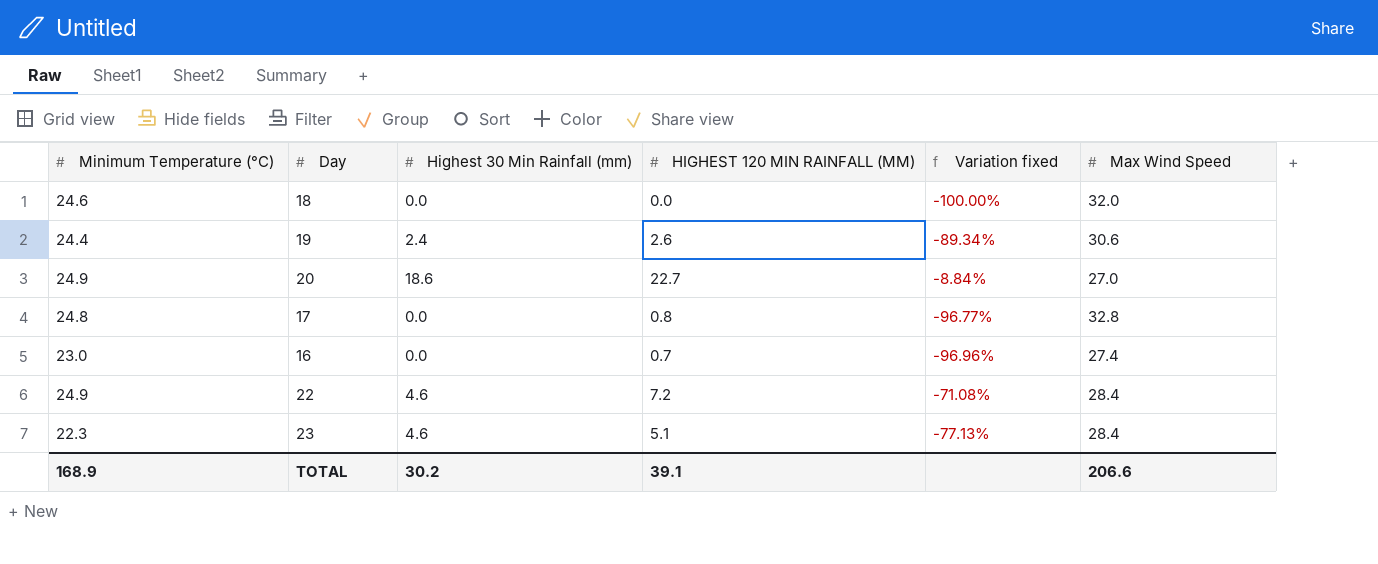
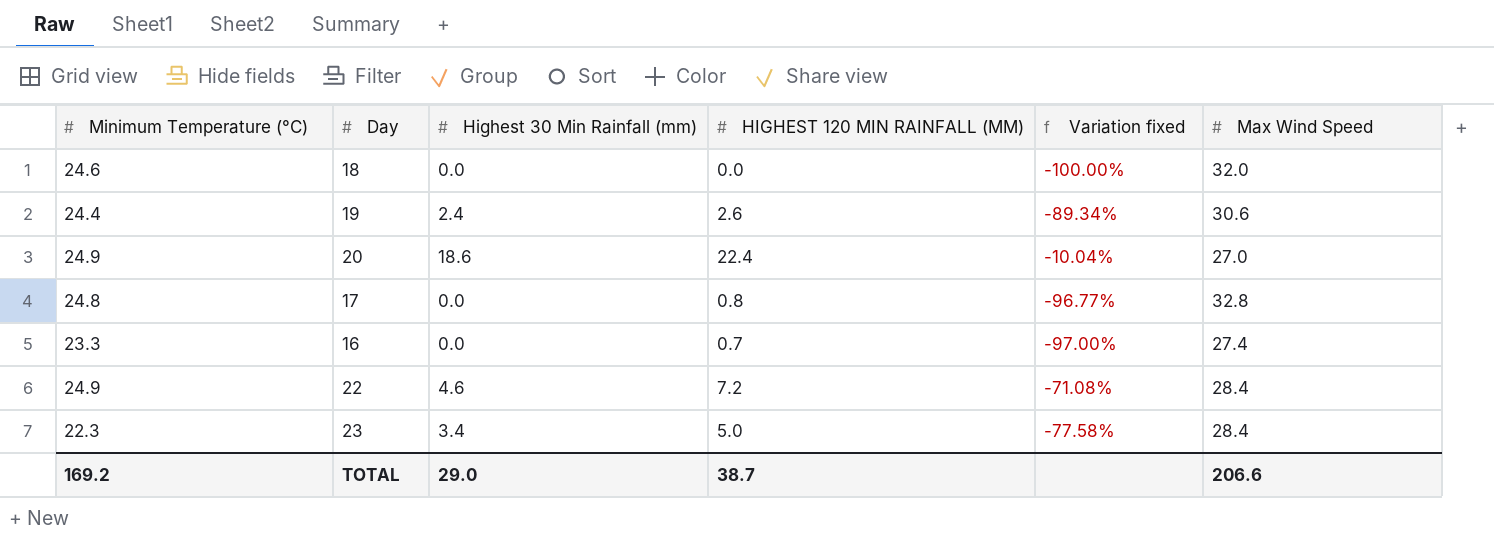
20 | HIGHEST 120 MIN RAINFALL (MM): 22.7 -> 22.4
20 | Variation fixed: -8.84% -> -10.04%
16 | Minimum Temperature (°C): 23.0 -> 23.3
16 | Variation fixed: -96.96% -> -97.00%
23 | Highest 30 Min Rainfall (mm): 4.6 -> 3.4
23 | HIGHEST 120 MIN RAINFALL (MM): 5.1 -> 5.0
23 | Variation fixed: -77.13% -> -77.58%
TOTAL | Minimum Temperature (°C): 168.9 -> 169.2
TOTAL | Highest 30 Min Rainfall (mm): 30.2 -> 29.0
TOTAL | HIGHEST 120 MIN RAINFALL (MM): 39.1 -> 38.7

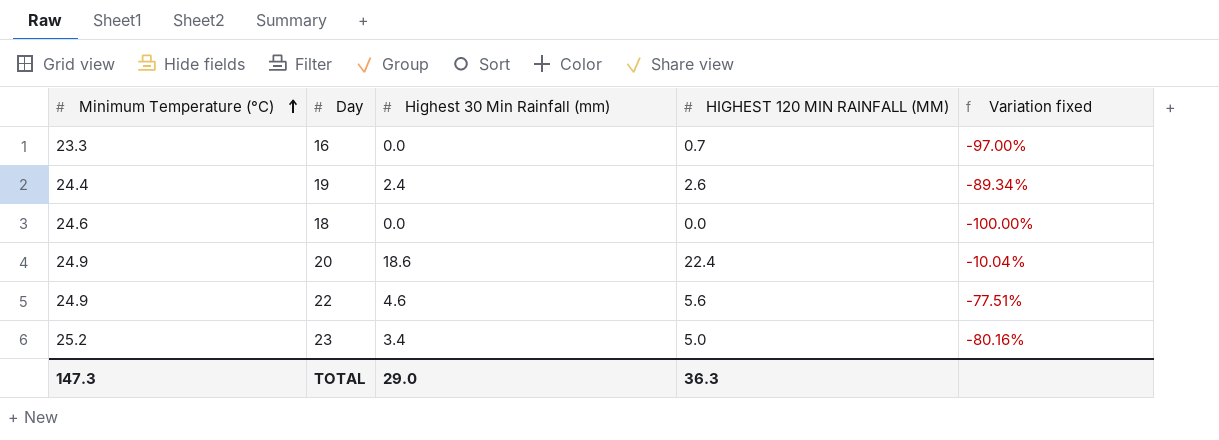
row order: none -> Minimum Temperature (°C) ascending
column Max Wind Speed | position: 6 -> none
row 17: 24.8 | 0.0 | 0.8 | -96.77% | 32.8 -> none
22 | HIGHEST 120 MIN RAINFALL (MM): 7.2 -> 5.6
22 | Variation fixed: -71.08% -> -77.51%
23 | Minimum Temperature (°C): 22.3 -> 25.2
23 | Variation fixed: -77.58% -> -80.16%
TOTAL | Minimum Temperature (°C): 169.2 -> 147.3
TOTAL | HIGHEST 120 MIN RAINFALL (MM): 38.7 -> 36.3

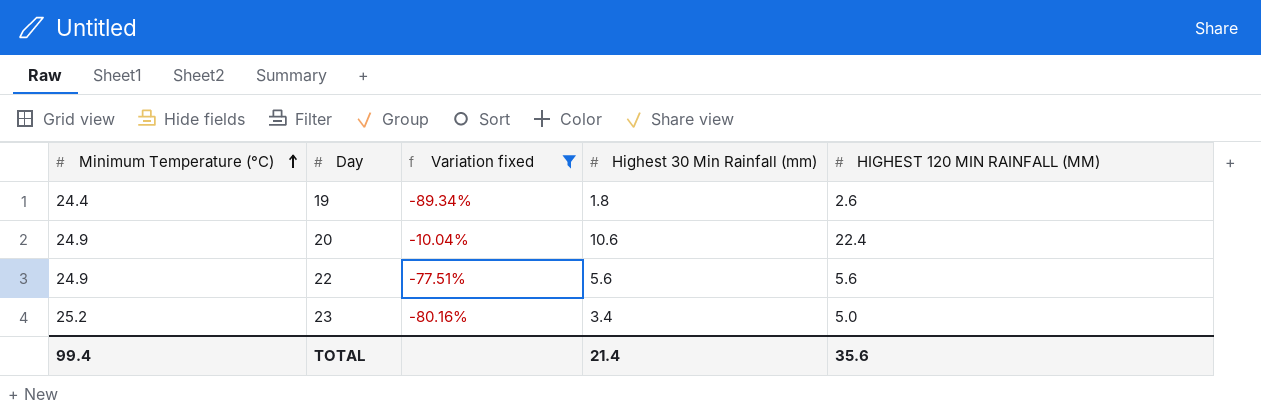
filter: none -> Variation fixed >= -89.34%
column Variation fixed | position: 5 -> 3
19 | Highest 30 Min Rainfall (mm): 2.4 -> 1.8
20 | Highest 30 Min Rainfall (mm): 18.6 -> 10.6
22 | Highest 30 Min Rainfall (mm): 4.6 -> 5.6
TOTAL | Minimum Temperature (°C): 147.3 -> 99.4
TOTAL | Highest 30 Min Rainfall (mm): 29.0 -> 21.4
TOTAL | HIGHEST 120 MIN RAINFALL (MM): 36.3 -> 35.6

